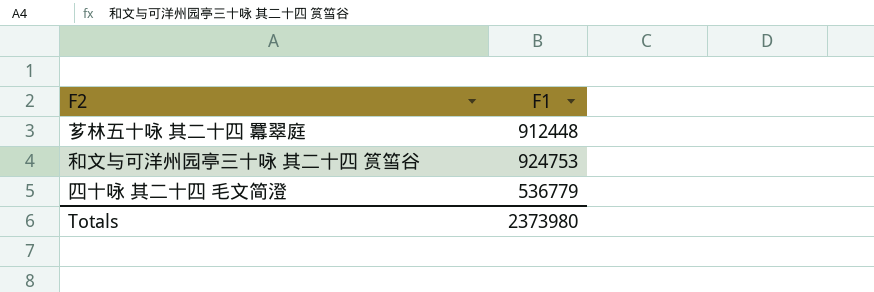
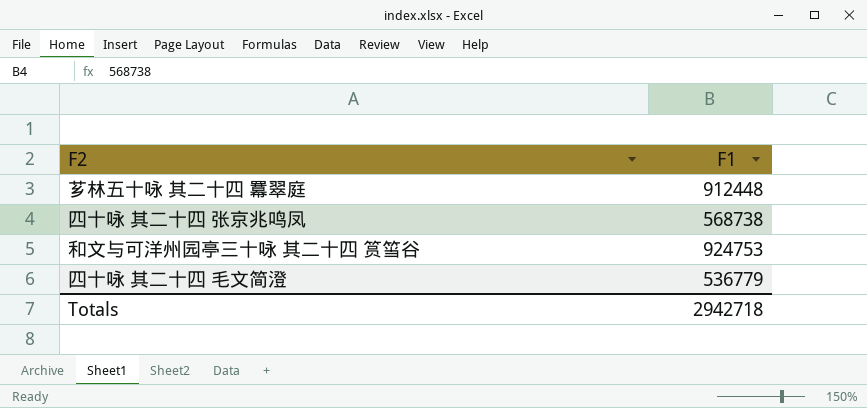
row 四十咏 其二十四 张京兆鸣凤: none -> 568738
Totals | F1: 2373980 -> 2942718

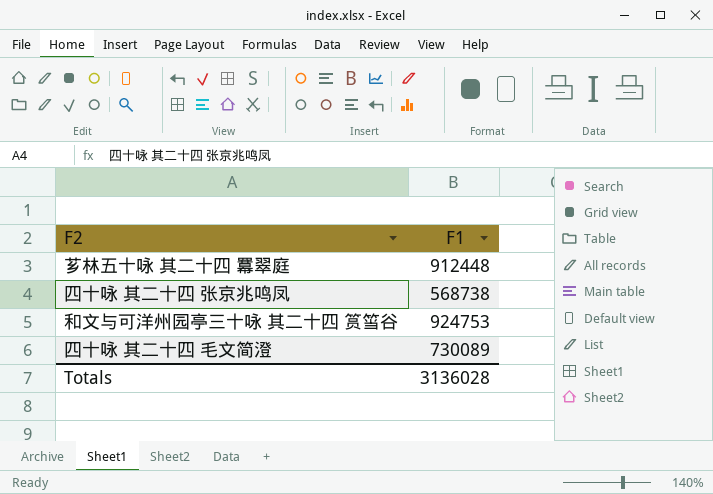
四十咏 其二十四 毛文简澄 | F1: 536779 -> 730089
Totals | F1: 2942718 -> 3136028

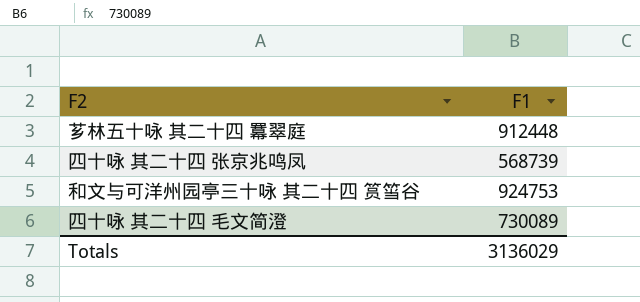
四十咏 其二十四 张京兆鸣凤 | F1: 568738 -> 568739
Totals | F1: 3136028 -> 3136029

